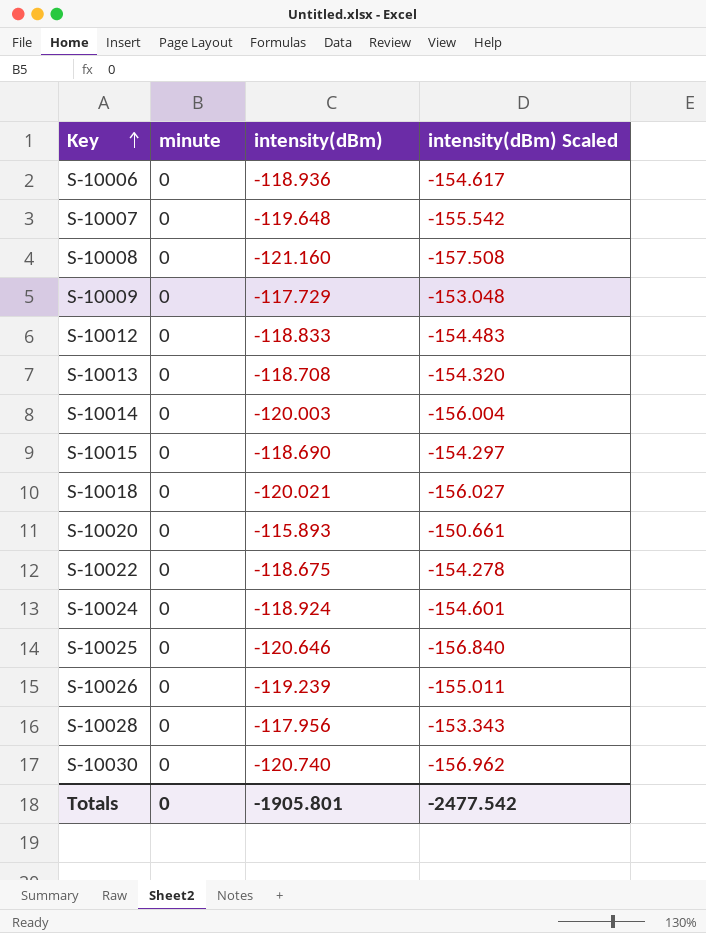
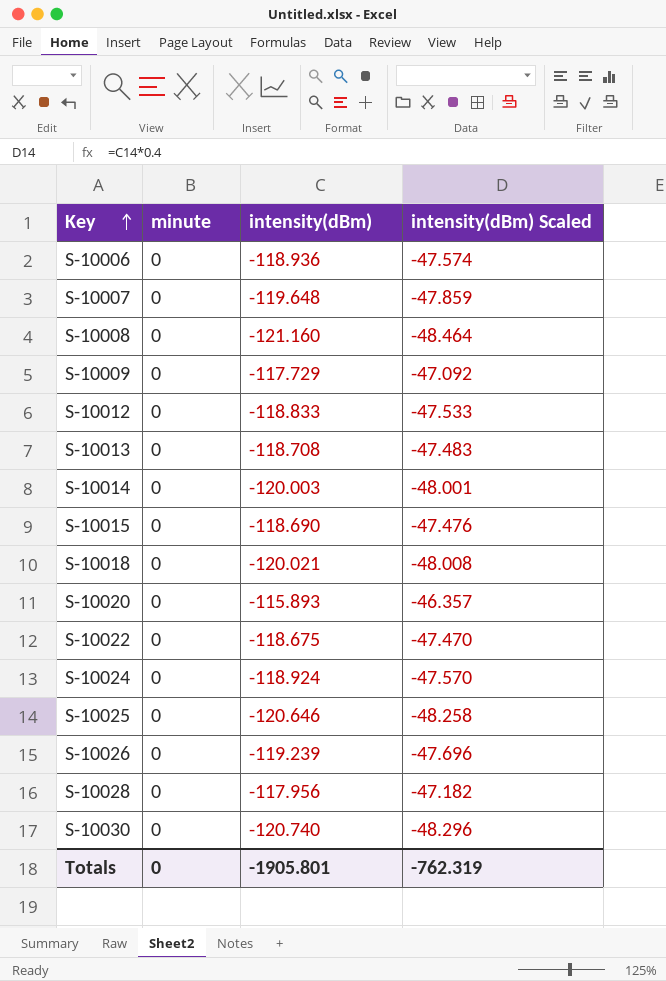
column intensity(dBm) Scaled | formula: [intensity(dBm)] * 1.3 -> [intensity(dBm)] * 0.4
Totals | intensity(dBm) Scaled: -2477.542 -> -762.319

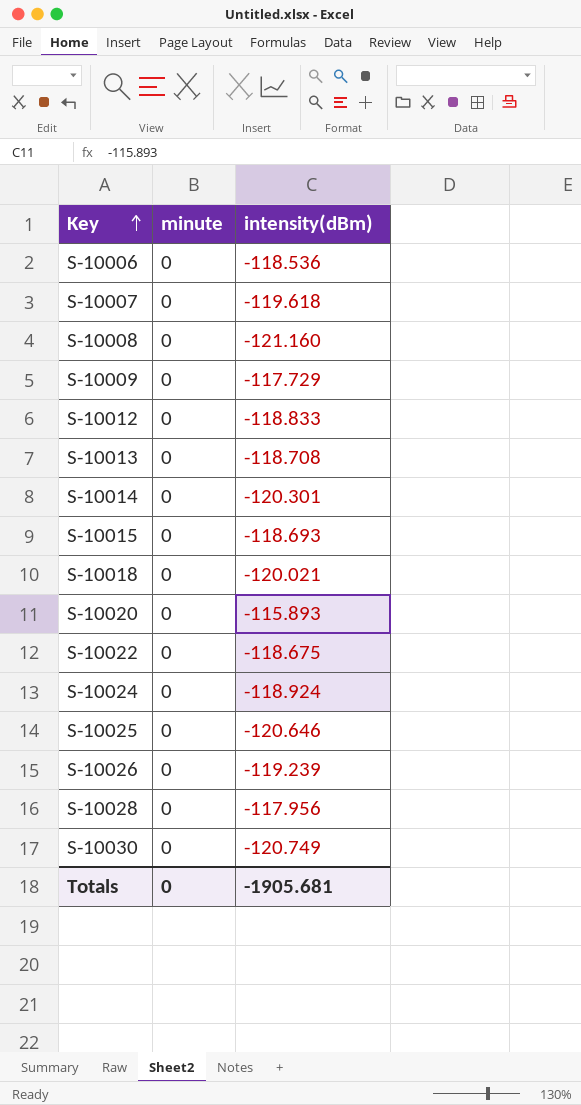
column intensity(dBm) Scaled | formula: [intensity(dBm)] * 0.4 -> none
S-10006 | intensity(dBm): -118.936 -> -118.536
S-10007 | intensity(dBm): -119.648 -> -119.618
S-10014 | intensity(dBm): -120.003 -> -120.301
S-10015 | intensity(dBm): -118.690 -> -118.693
S-10030 | intensity(dBm): -120.740 -> -120.749
Totals | intensity(dBm): -1905.801 -> -1905.681

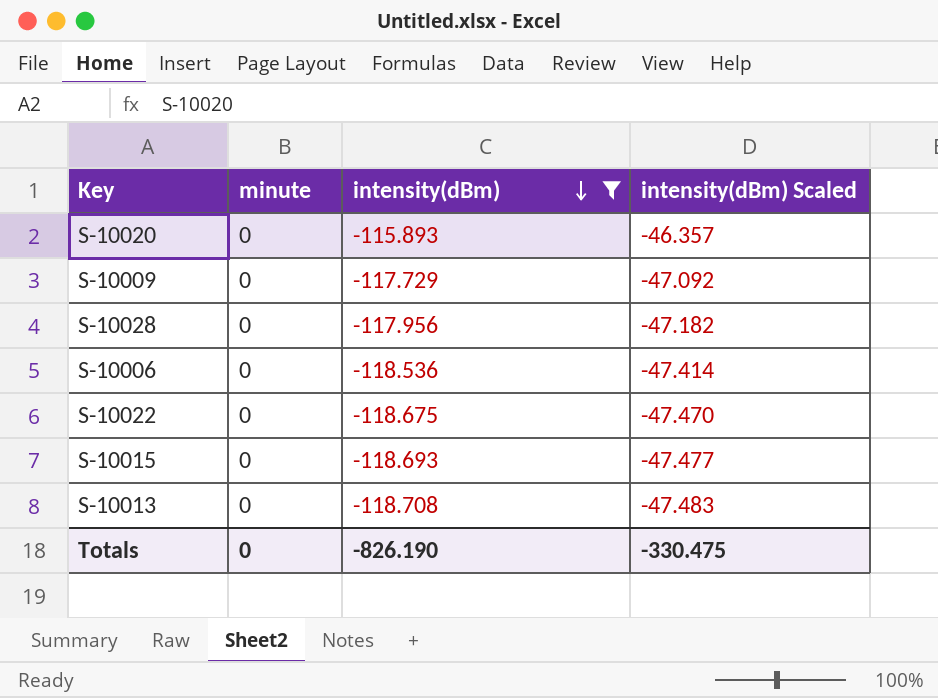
filter: none -> intensity(dBm) >= -118.708
row order: Key ascending -> intensity(dBm) descending
column intensity(dBm) Scaled | formula: none -> [intensity(dBm)] * 0.4
Totals | intensity(dBm): -1905.681 -> -826.190

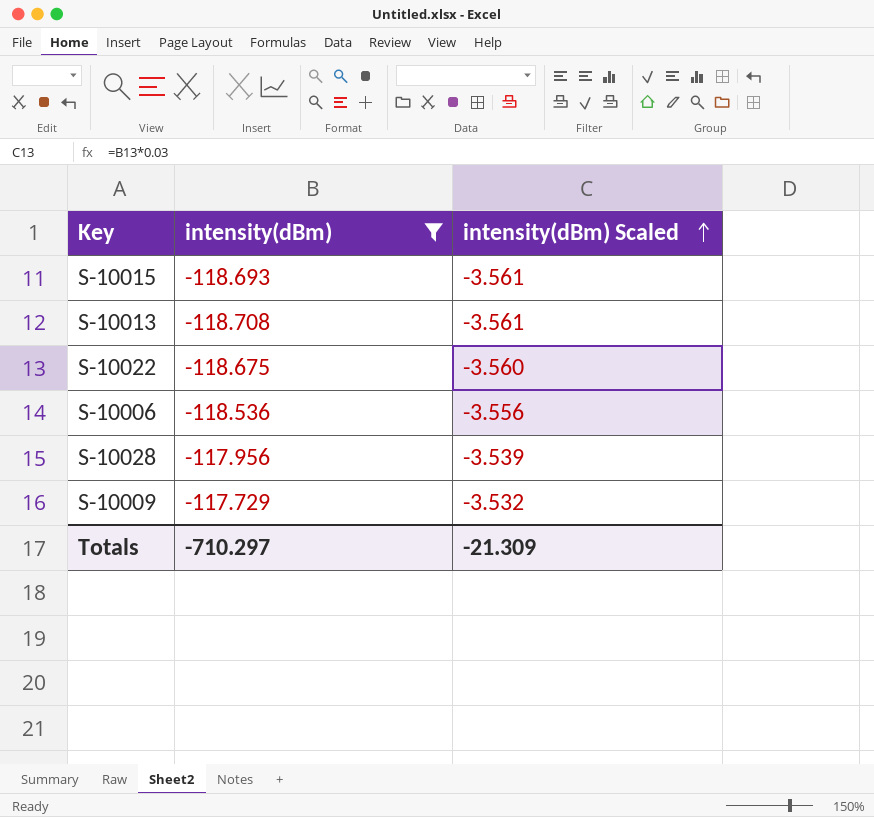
row order: intensity(dBm) descending -> intensity(dBm) Scaled ascending
column minute | position: 2 -> none
column intensity(dBm) Scaled | formula: [intensity(dBm)] * 0.4 -> [intensity(dBm)] * 0.03
row S-10020: 0 | -115.893 | -46.357 -> none
Totals | intensity(dBm): -826.190 -> -710.297
Totals | intensity(dBm) Scaled: -330.475 -> -21.309

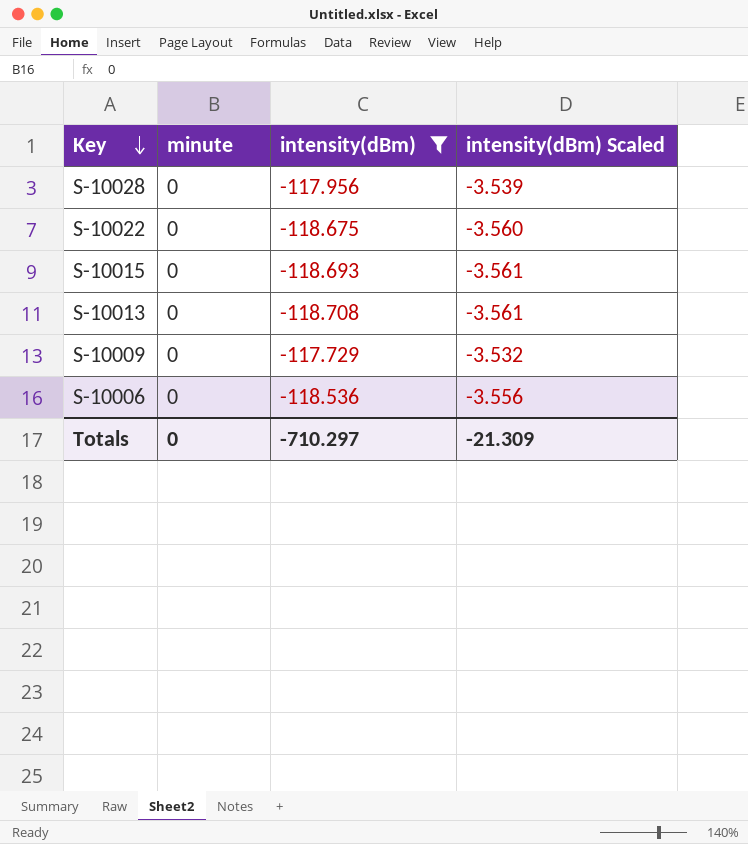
row order: intensity(dBm) Scaled ascending -> Key descending
column minute | position: none -> 2

